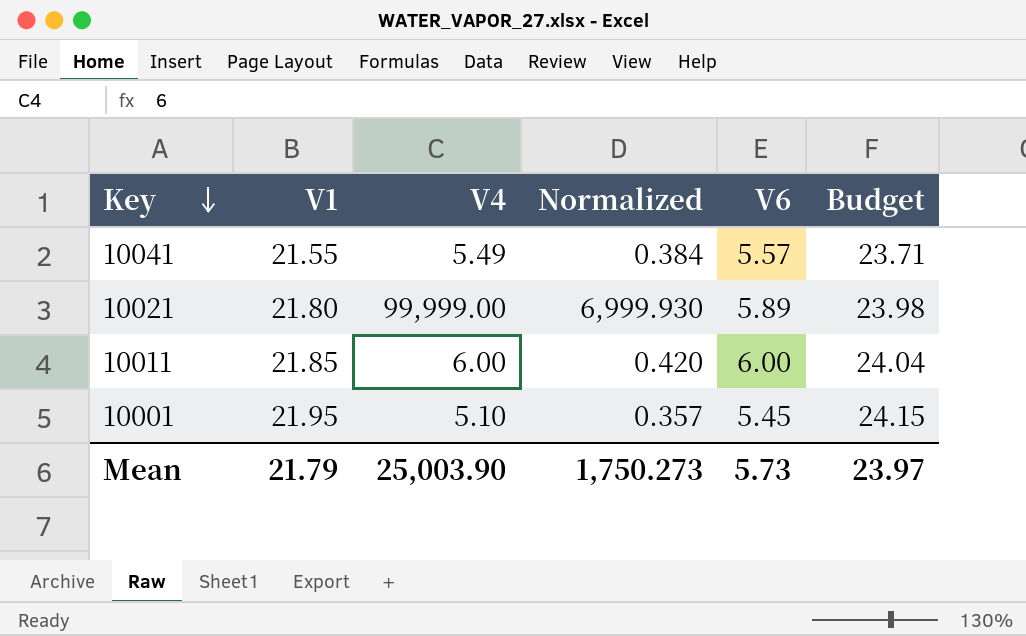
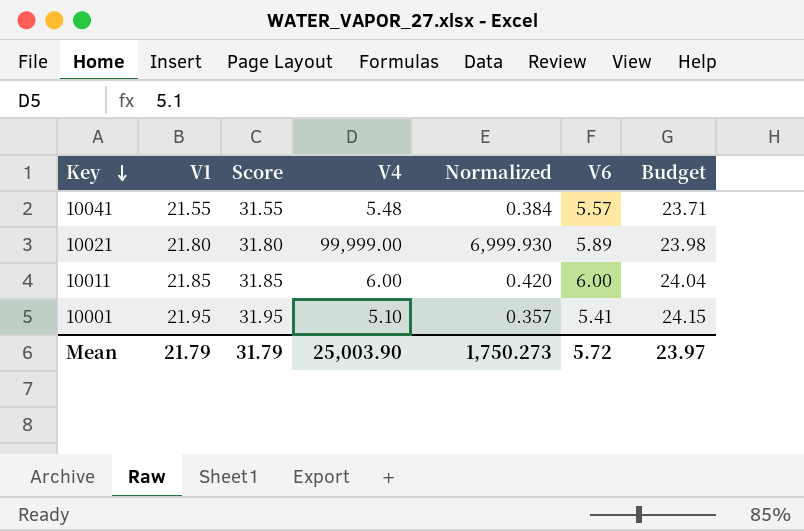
column Score | formula: none -> [V1] + 10
10041 | V4: 5.49 -> 5.48
10001 | V6: 5.45 -> 5.41
Mean | V6: 5.73 -> 5.72

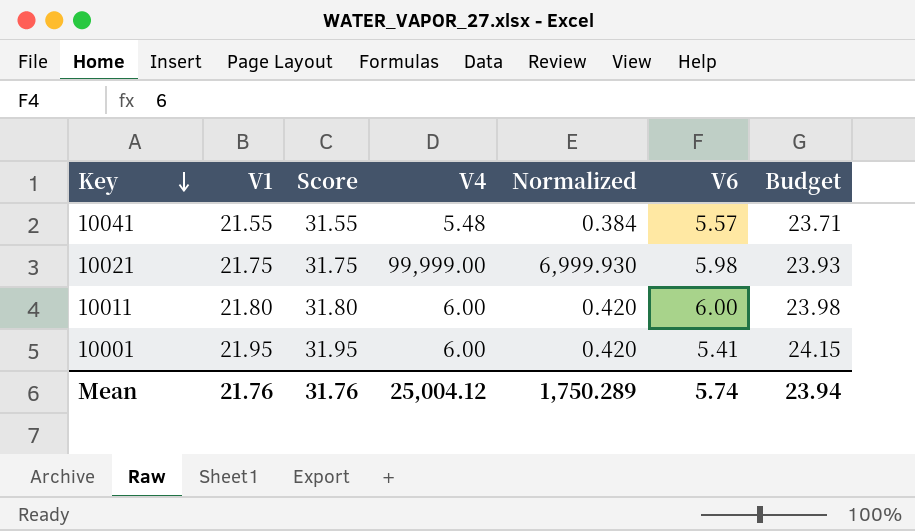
10021 | V1: 21.80 -> 21.75
10021 | Score: 31.80 -> 31.75
10021 | V6: 5.89 -> 5.98
10021 | Budget: 23.98 -> 23.93
10011 | V1: 21.85 -> 21.80
10011 | Score: 31.85 -> 31.80
10011 | Budget: 24.04 -> 23.98
10001 | V4: 5.10 -> 6.00
10001 | Normalized: 0.357 -> 0.420
Mean | V1: 21.79 -> 21.76
Mean | Score: 31.79 -> 31.76
Mean | V4: 25,003.90 -> 25,004.12
Mean | Normalized: 1,750.273 -> 1,750.289
Mean | V6: 5.72 -> 5.74
Mean | Budget: 23.97 -> 23.94

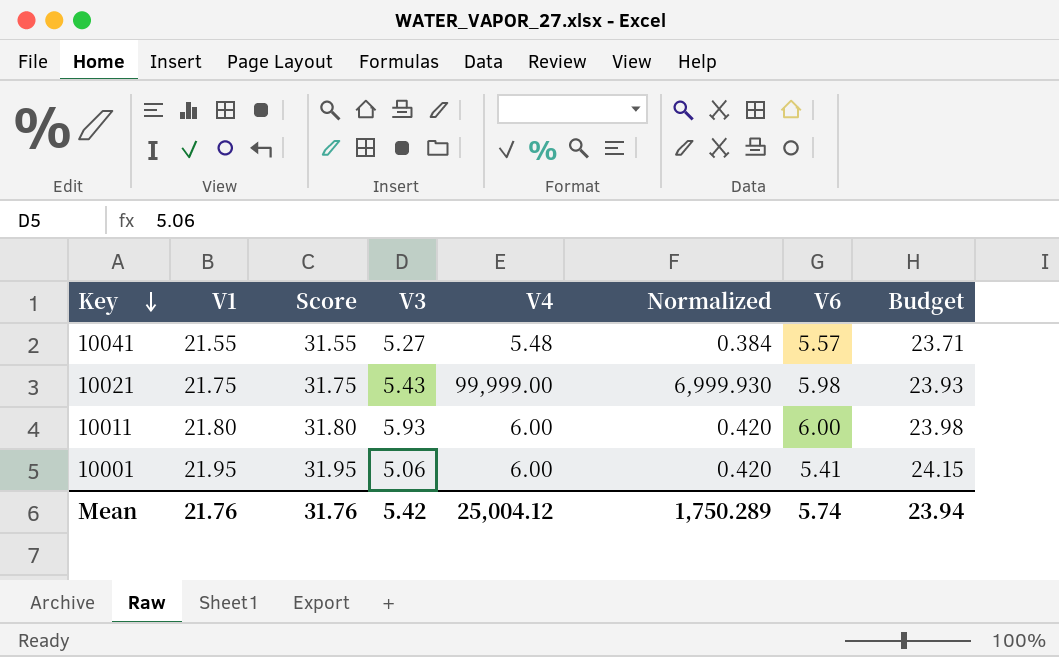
column V3 | position: none -> 4

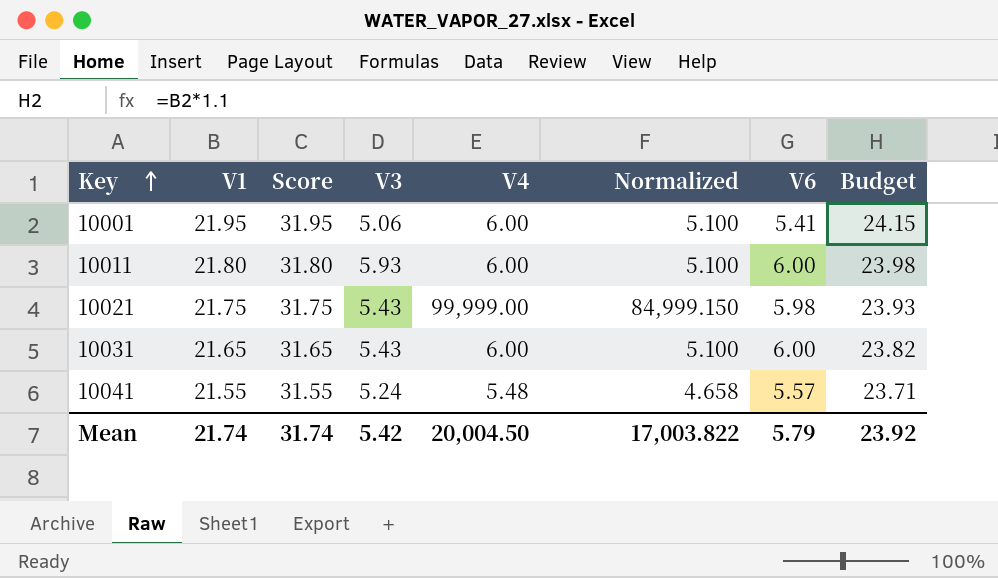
row order: Key descending -> Key ascending
column Normalized | formula: [V4] * 0.07 -> [V4] * 0.85
row 10031: none -> 21.65 | 31.65 | 5.43 | 6.00 | 5.100 | 6.00 | 23.82
10041 | V3: 5.27 -> 5.24
Mean | V1: 21.76 -> 21.74
Mean | Score: 31.76 -> 31.74
Mean | V4: 25,004.12 -> 20,004.50
Mean | Normalized: 1,750.289 -> 17,003.822
Mean | V6: 5.74 -> 5.79
Mean | Budget: 23.94 -> 23.92

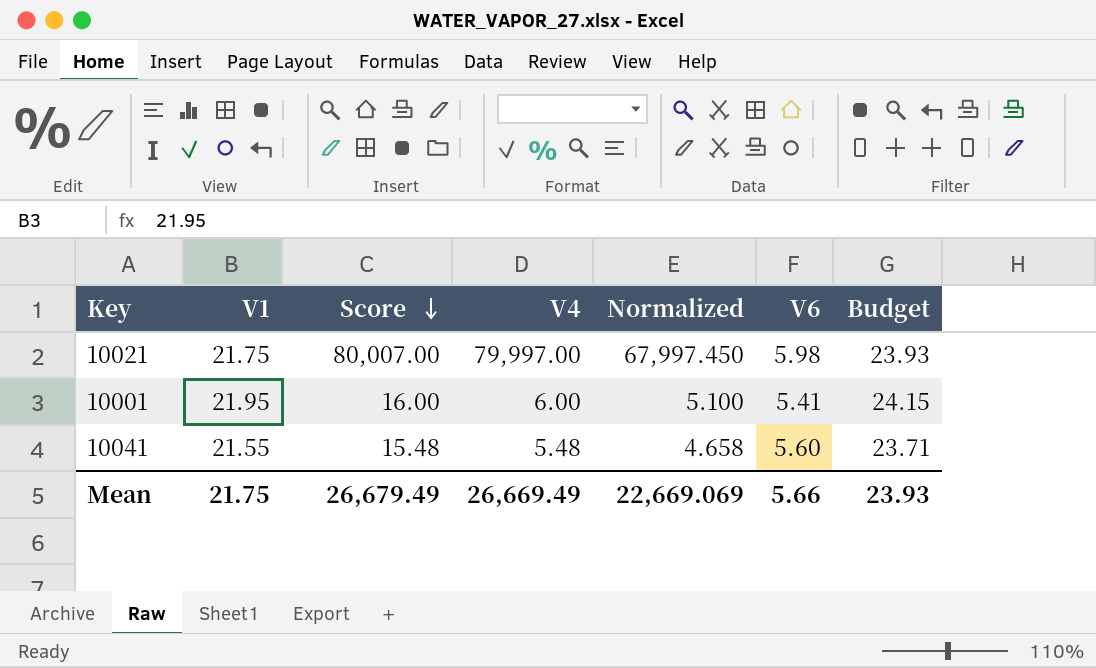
row order: Key ascending -> Score descending
column V3 | position: 4 -> none
column Score | formula: [V1] + 10 -> [V4] + 10
row 10011: 21.80 | 31.80 | 5.93 | 6.00 | 5.100 | 6.00 | 23.98 -> none
row 10031: 21.65 | 31.65 | 5.43 | 6.00 | 5.100 | 6.00 | 23.82 -> none
10021 | V4: 99,999.00 -> 79,997.00
10021 | Normalized: 84,999.150 -> 67,997.450
10041 | V6: 5.57 -> 5.60
Mean | V1: 21.74 -> 21.75
Mean | Score: 31.74 -> 26,679.49
Mean | V4: 20,004.50 -> 26,669.49
Mean | Normalized: 17,003.822 -> 22,669.069
Mean | V6: 5.79 -> 5.66
Mean | Budget: 23.92 -> 23.93

